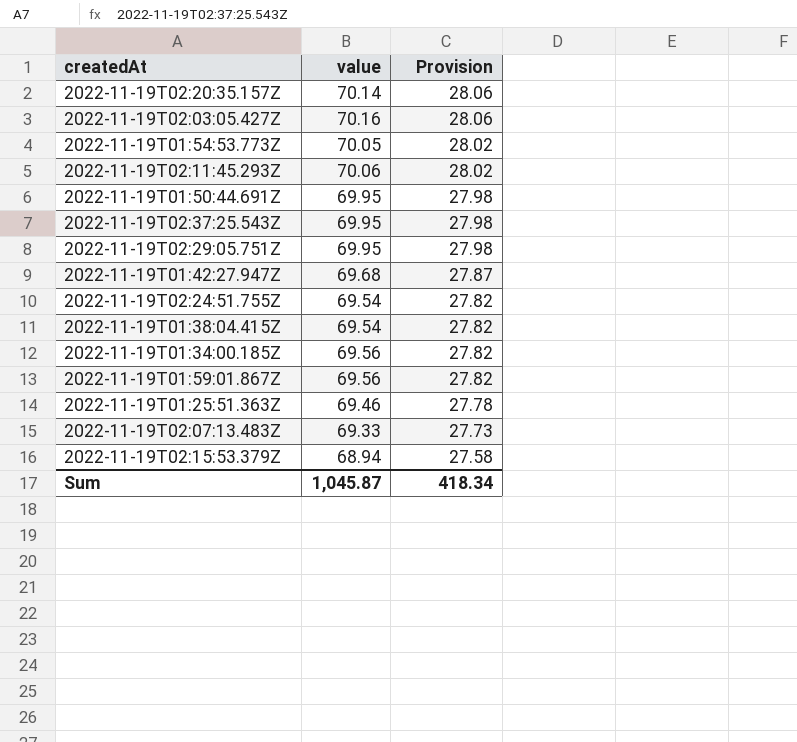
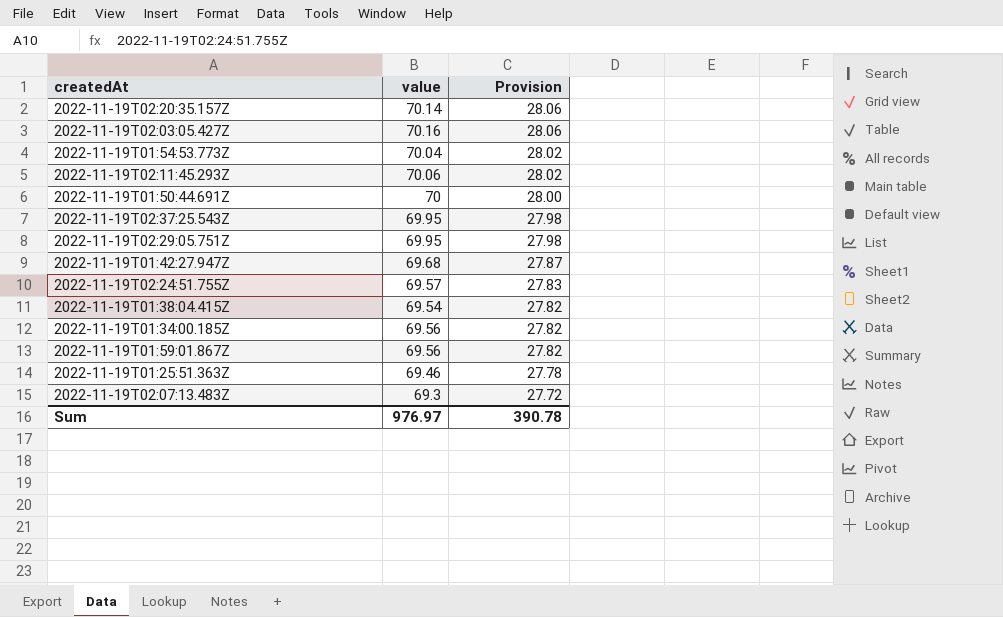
row 2022-11-19T02:15:53.379Z: 68.94 | 27.58 -> none
2022-11-19T01:54:53.773Z | value: 70.05 -> 70.04
2022-11-19T01:50:44.691Z | value: 69.95 -> 70
2022-11-19T01:50:44.691Z | Provision: 27.98 -> 28.00
2022-11-19T02:24:51.755Z | value: 69.54 -> 69.57
2022-11-19T02:24:51.755Z | Provision: 27.82 -> 27.83
2022-11-19T02:07:13.483Z | value: 69.33 -> 69.3
2022-11-19T02:07:13.483Z | Provision: 27.73 -> 27.72
Sum | value: 1,045.87 -> 976.97
Sum | Provision: 418.34 -> 390.78

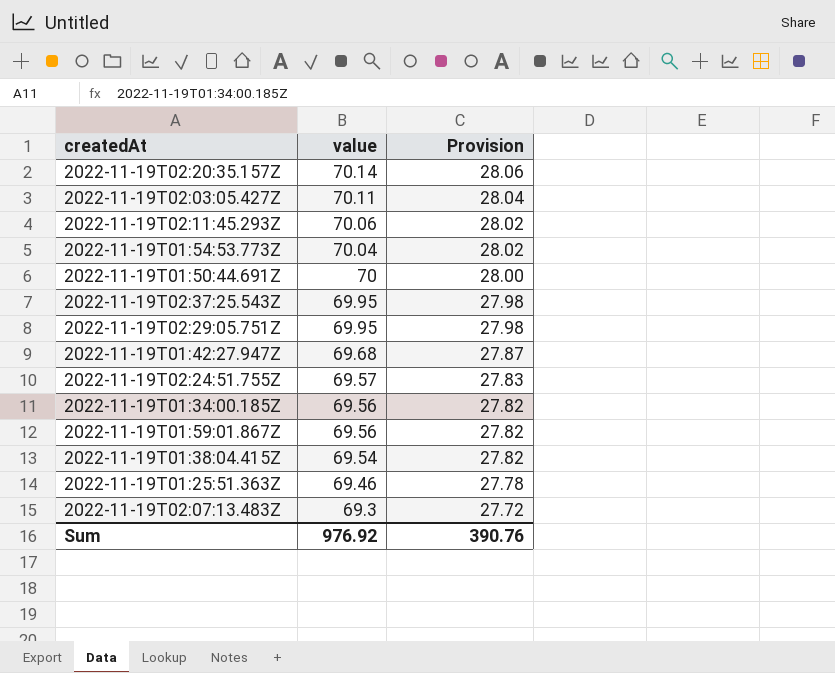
row order: Provision descending -> value descending
2022-11-19T02:03:05.427Z | value: 70.16 -> 70.11
2022-11-19T02:03:05.427Z | Provision: 28.06 -> 28.04
Sum | value: 976.97 -> 976.92
Sum | Provision: 390.78 -> 390.76

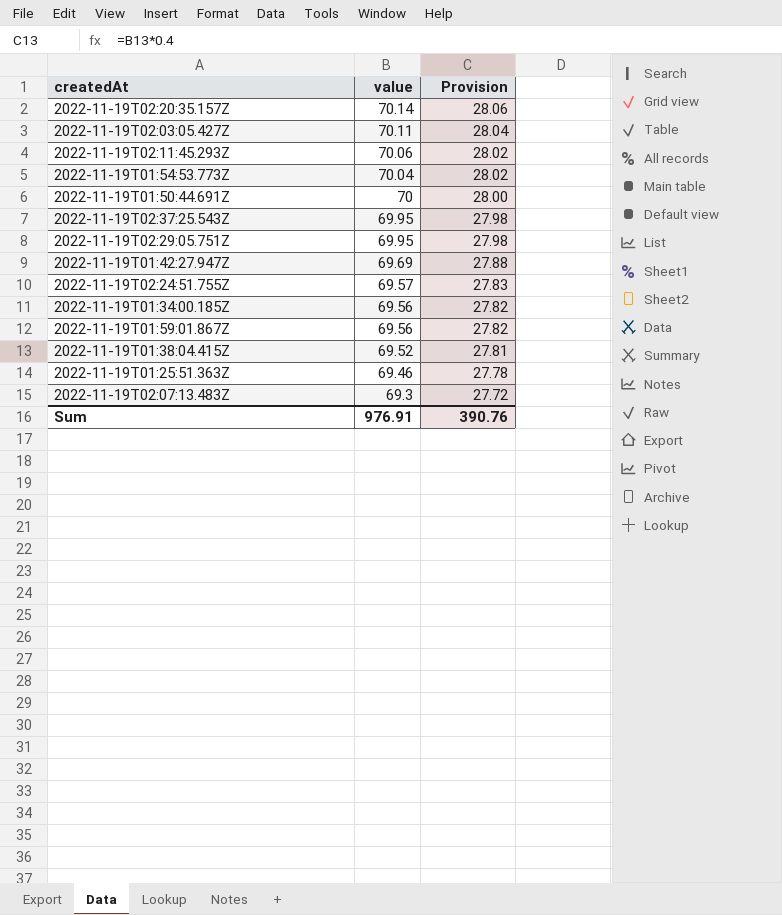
2022-11-19T01:42:27.947Z | value: 69.68 -> 69.69
2022-11-19T01:42:27.947Z | Provision: 27.87 -> 27.88
2022-11-19T01:38:04.415Z | value: 69.54 -> 69.52
2022-11-19T01:38:04.415Z | Provision: 27.82 -> 27.81
Sum | value: 976.92 -> 976.91

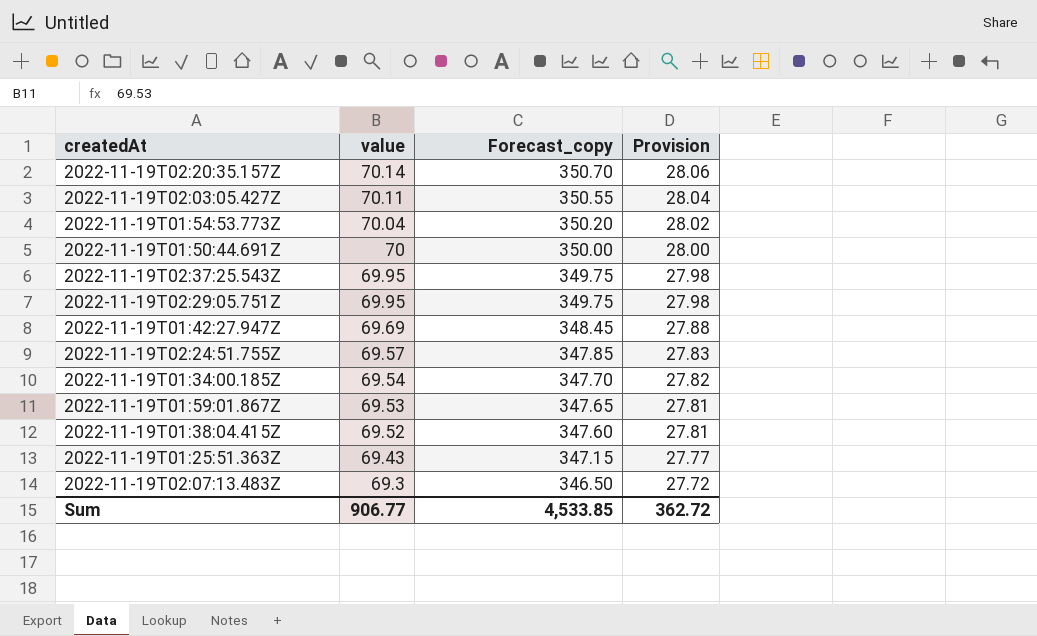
column Forecast_copy | formula: none -> [value] * 5
row 2022-11-19T02:11:45.293Z: 70.06 | 28.02 -> none
2022-11-19T01:34:00.185Z | value: 69.56 -> 69.54
2022-11-19T01:59:01.867Z | value: 69.56 -> 69.53
2022-11-19T01:59:01.867Z | Provision: 27.82 -> 27.81
2022-11-19T01:25:51.363Z | value: 69.46 -> 69.43
2022-11-19T01:25:51.363Z | Provision: 27.78 -> 27.77
Sum | value: 976.91 -> 906.77
Sum | Provision: 390.76 -> 362.72

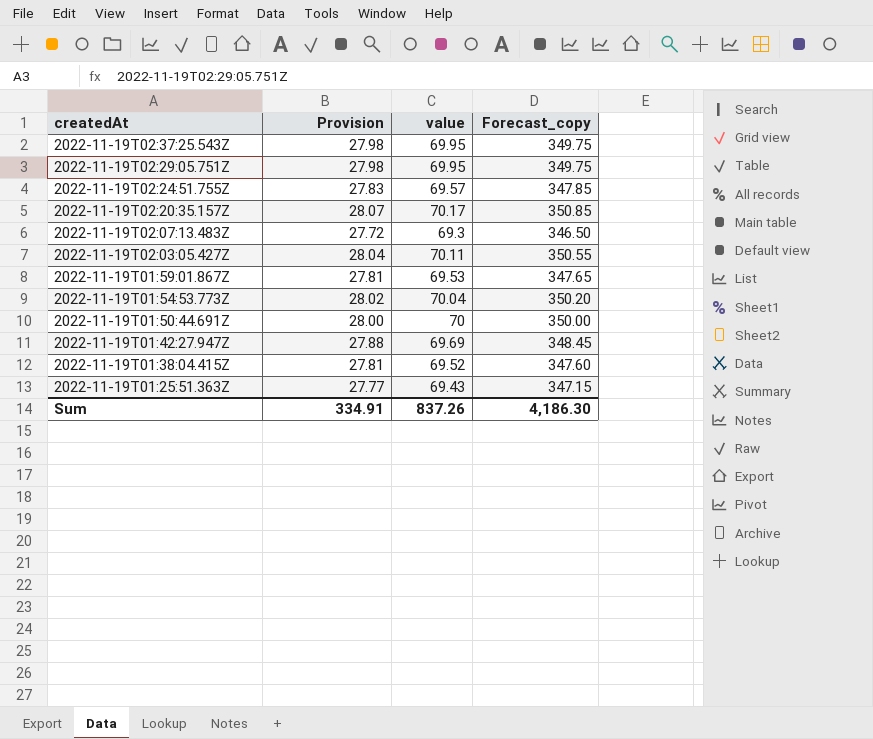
row order: value descending -> createdAt descending
column Provision | position: 4 -> 2
row 2022-11-19T01:34:00.185Z: 69.54 | 347.70 | 27.82 -> none
2022-11-19T02:20:35.157Z | Provision: 28.06 -> 28.07
2022-11-19T02:20:35.157Z | value: 70.14 -> 70.17
2022-11-19T02:20:35.157Z | Forecast_copy: 350.70 -> 350.85
Sum | Provision: 362.72 -> 334.91
Sum | value: 906.77 -> 837.26
Sum | Forecast_copy: 4,533.85 -> 4,186.30

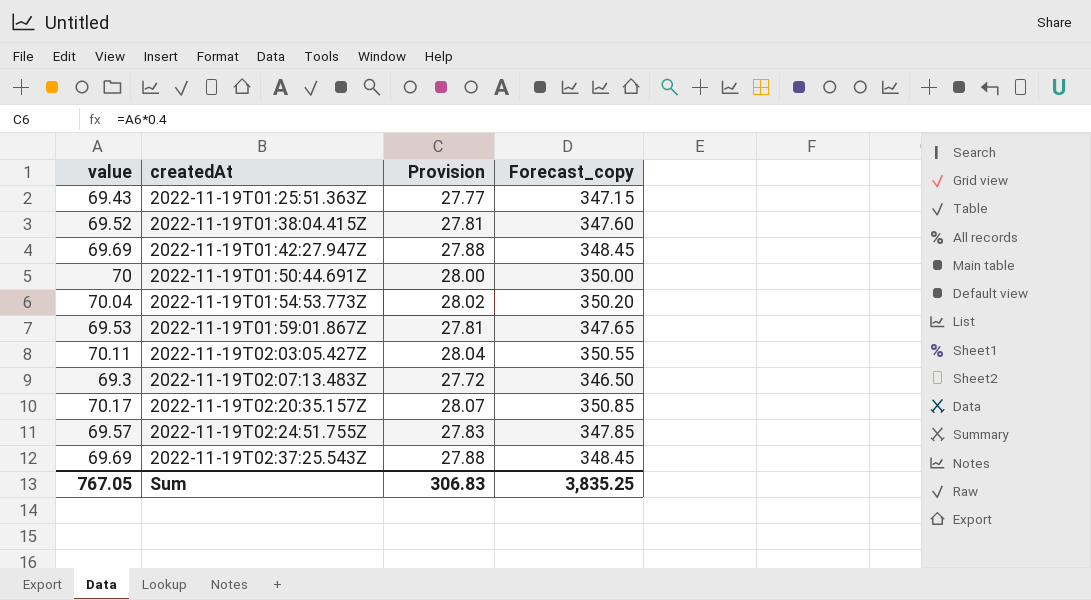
row order: createdAt descending -> createdAt ascending
column value | position: 3 -> 1
row 2022-11-19T02:29:05.751Z: 27.98 | 69.95 | 349.75 -> none
2022-11-19T02:37:25.543Z | value: 69.95 -> 69.69
2022-11-19T02:37:25.543Z | Provision: 27.98 -> 27.88
2022-11-19T02:37:25.543Z | Forecast_copy: 349.75 -> 348.45
Sum | value: 837.26 -> 767.05
Sum | Provision: 334.91 -> 306.83
Sum | Forecast_copy: 4,186.30 -> 3,835.25

